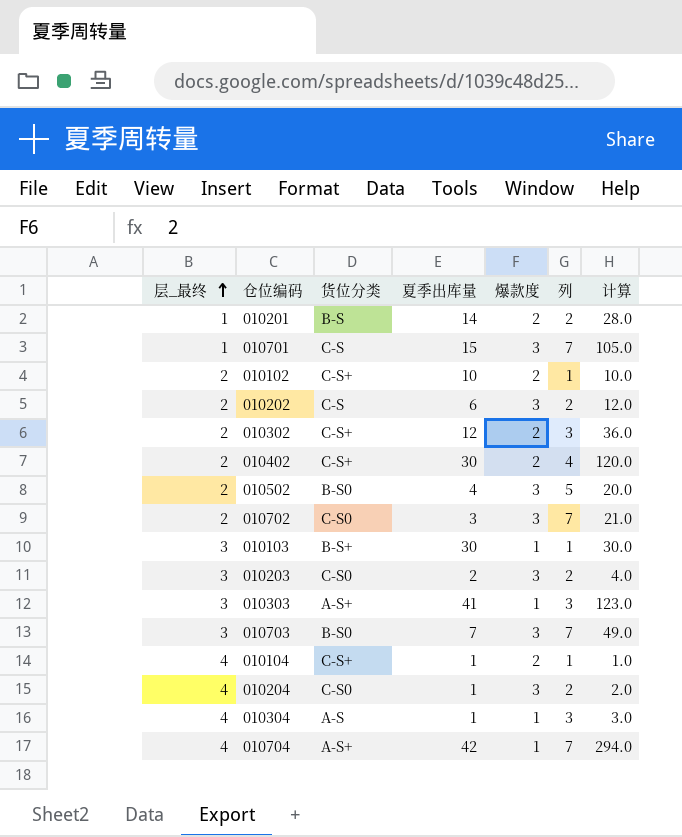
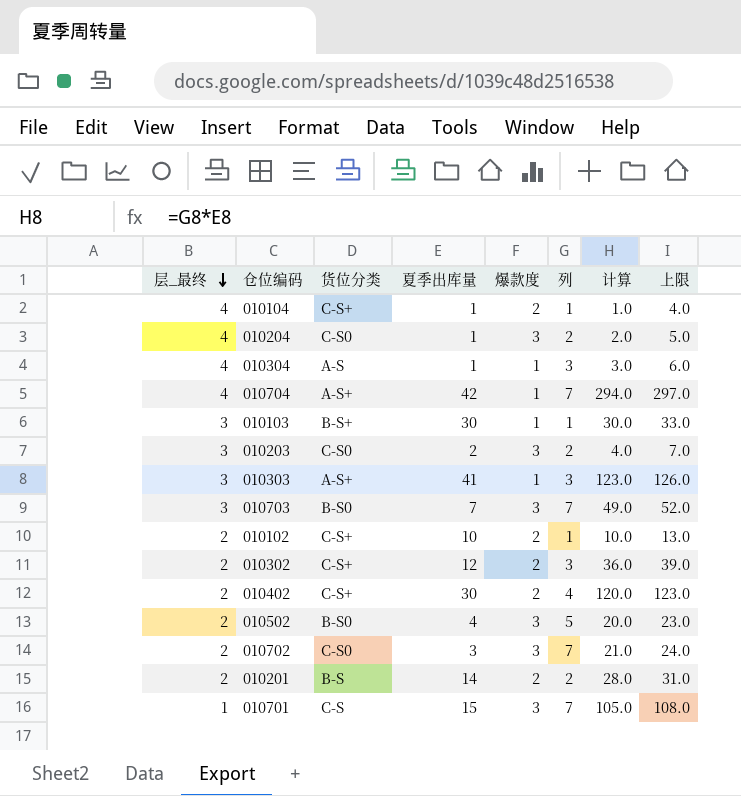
row order: 层_最终 ascending -> 层_最终 descending
column 上限 | formula: none -> [计算] + 3
row 010202: 2 | C-S | 6 | 3 | 2 | 12.0 -> none
010201 | 层_最终: 1 -> 2

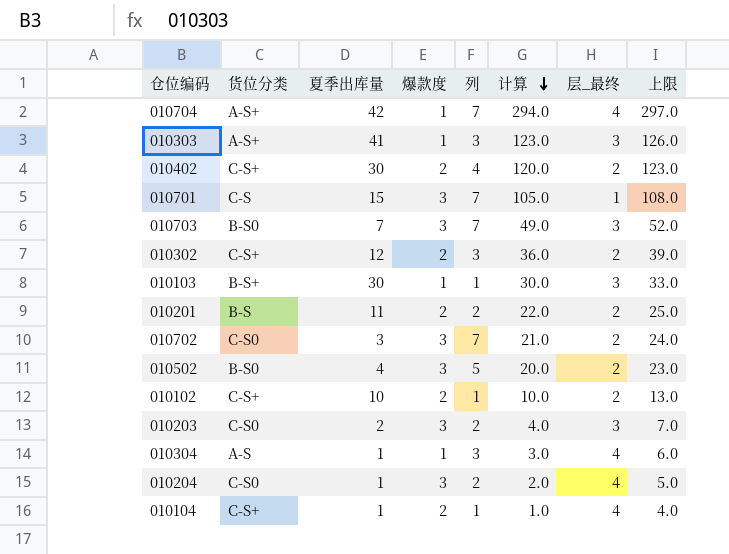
row order: 层_最终 descending -> 计算 descending
column 层_最终 | position: 1 -> 7
010201 | 夏季出库量: 14 -> 11
010201 | 计算: 28.0 -> 22.0
010201 | 上限: 31.0 -> 25.0

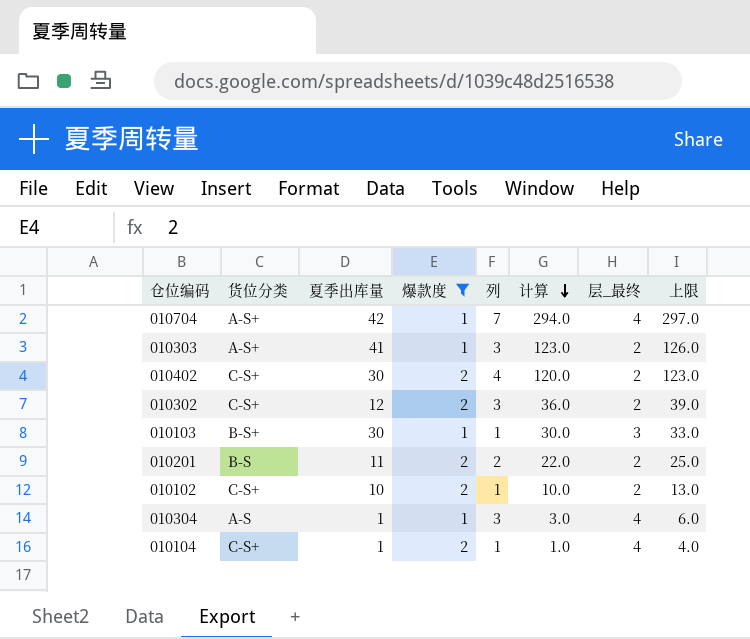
filter: none -> 爆款度 != 3
010303 | 层_最终: 3 -> 2

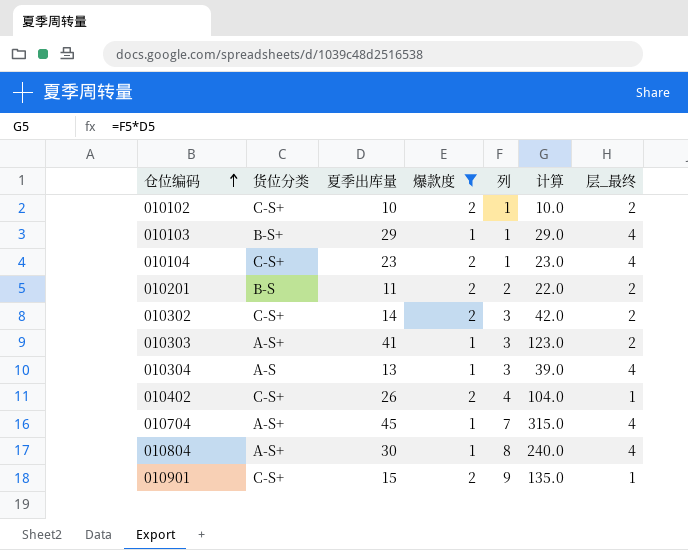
row order: 计算 descending -> 仓位编码 ascending
column 上限 | formula: [计算] + 3 -> none
010103 | 夏季出库量: 30 -> 29
010103 | 计算: 30.0 -> 29.0
010103 | 层_最终: 3 -> 4
010104 | 夏季出库量: 1 -> 23
010104 | 计算: 1.0 -> 23.0
010302 | 夏季出库量: 12 -> 14
010302 | 计算: 36.0 -> 42.0
010304 | 夏季出库量: 1 -> 13
010304 | 计算: 3.0 -> 39.0
010402 | 夏季出库量: 30 -> 26
010402 | 计算: 120.0 -> 104.0
010402 | 层_最终: 2 -> 1
010704 | 夏季出库量: 42 -> 45
010704 | 计算: 294.0 -> 315.0
row 010804: none -> A-S+ | 30 | 1 | 8 | 240.0 | 4
row 010901: none -> C-S+ | 15 | 2 | 9 | 135.0 | 1

